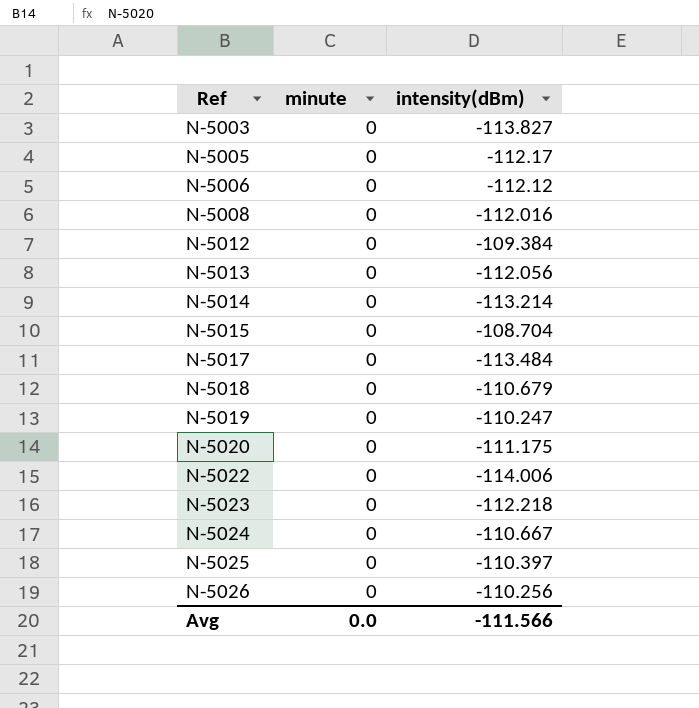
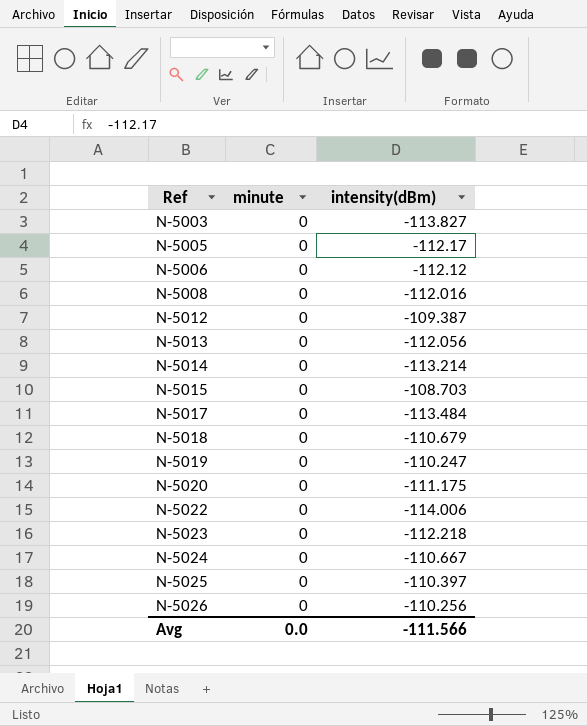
N-5012 | intensity(dBm): -109.384 -> -109.387
N-5015 | intensity(dBm): -108.704 -> -108.703

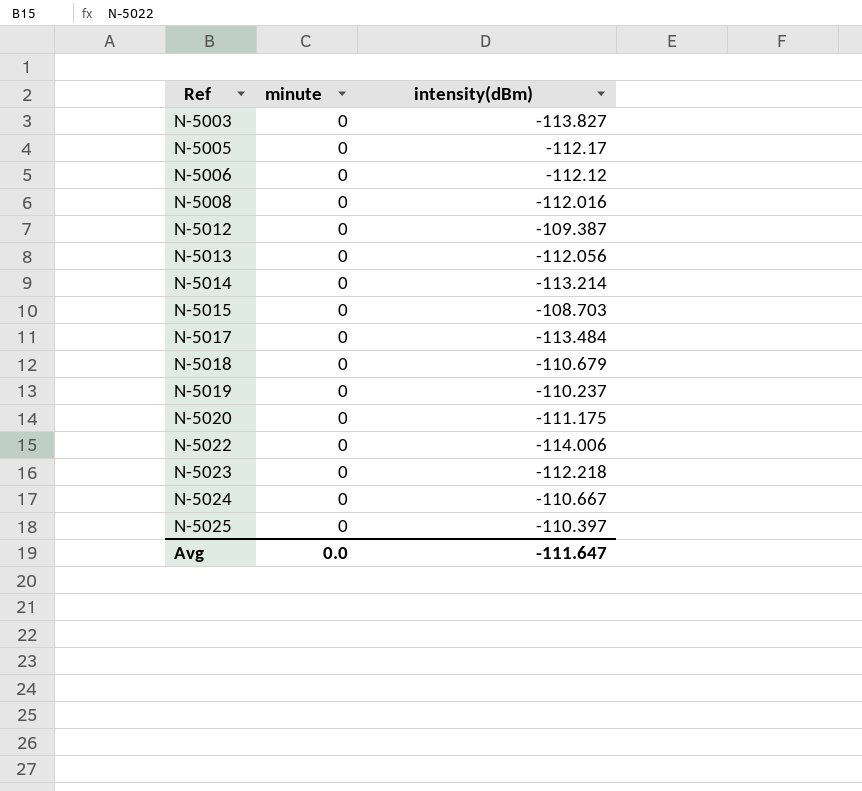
row N-5026: 0 | -110.256 -> none
N-5019 | intensity(dBm): -110.247 -> -110.237
Avg | intensity(dBm): -111.566 -> -111.647

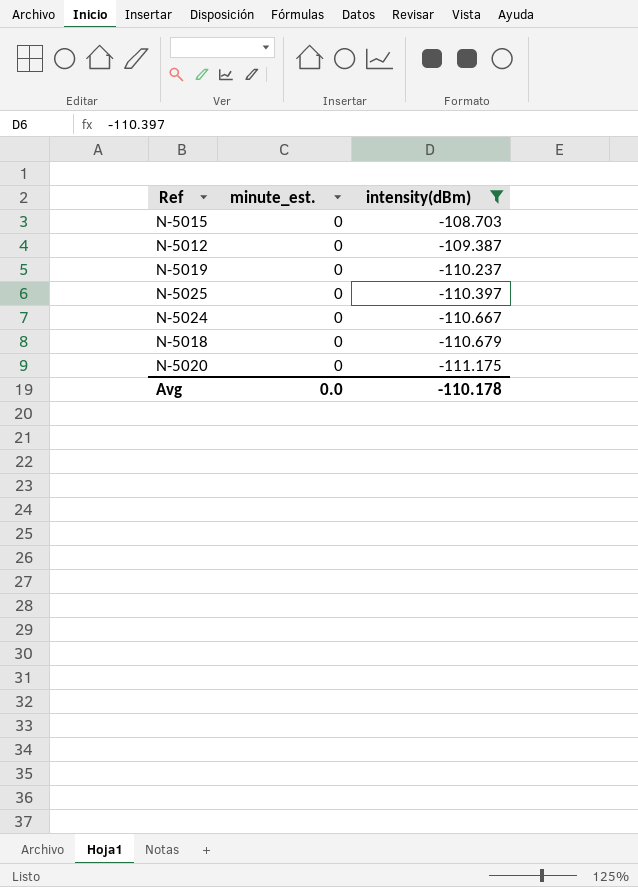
filter: none -> intensity(dBm) >= -111.175
row order: Ref ascending -> intensity(dBm) descending
column name: minute -> minute_est.
Avg | intensity(dBm): -111.647 -> -110.178

